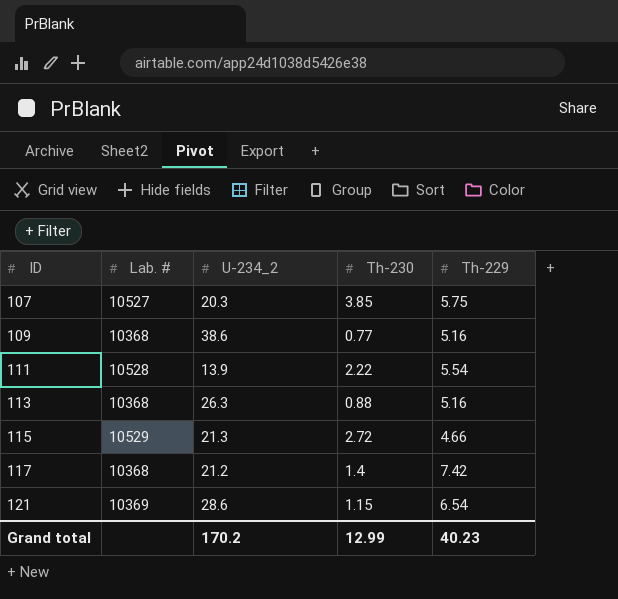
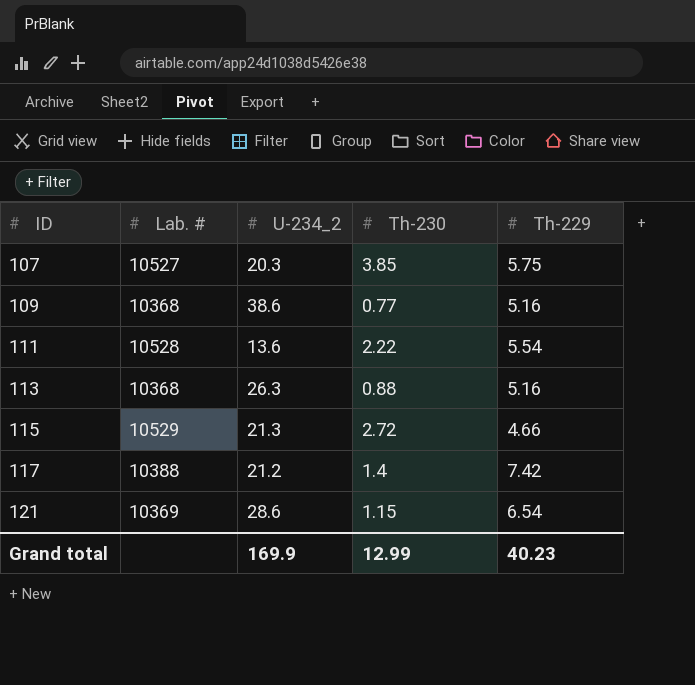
111 | U-234_2: 13.9 -> 13.6
117 | Lab. #: 10368 -> 10388
Grand total | U-234_2: 170.2 -> 169.9

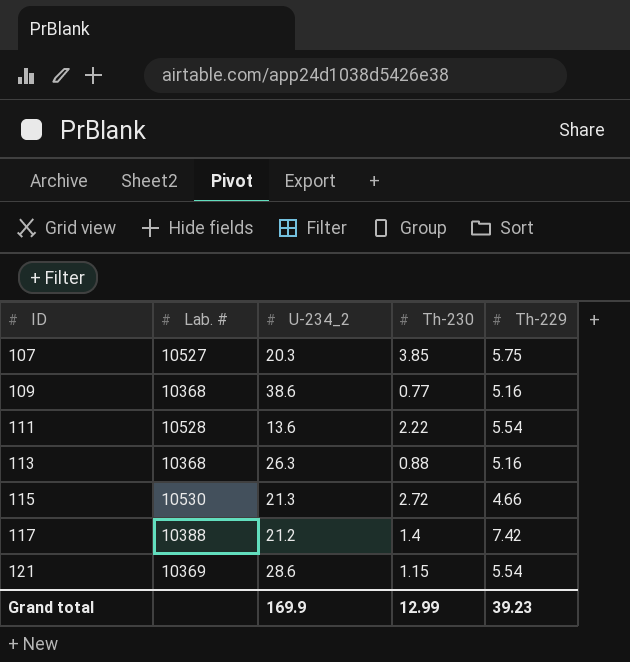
115 | Lab. #: 10529 -> 10530
121 | Th-229: 6.54 -> 5.54
Grand total | Th-229: 40.23 -> 39.23

